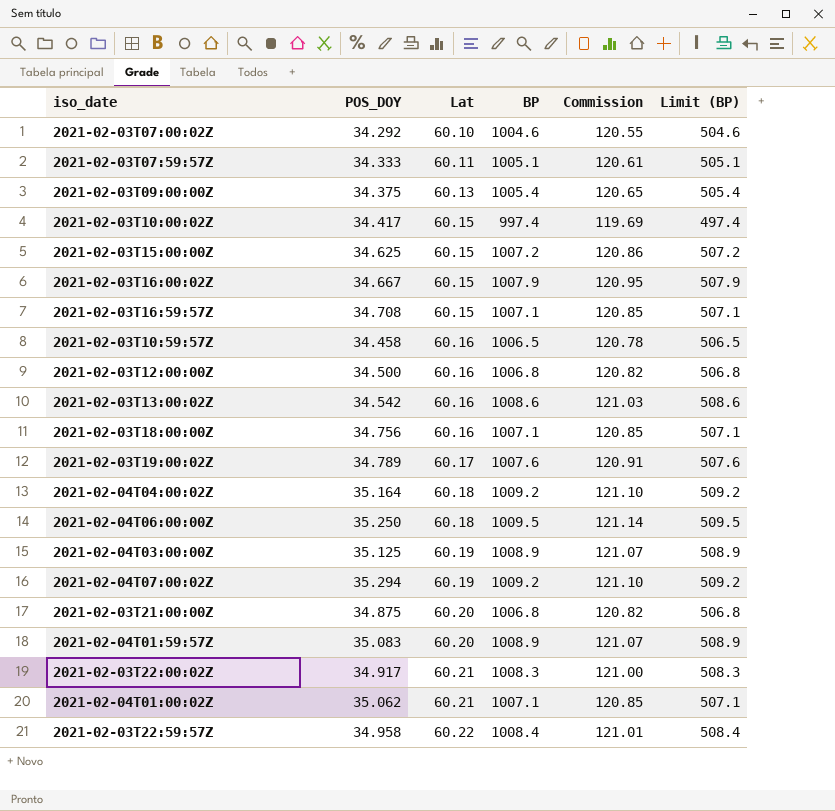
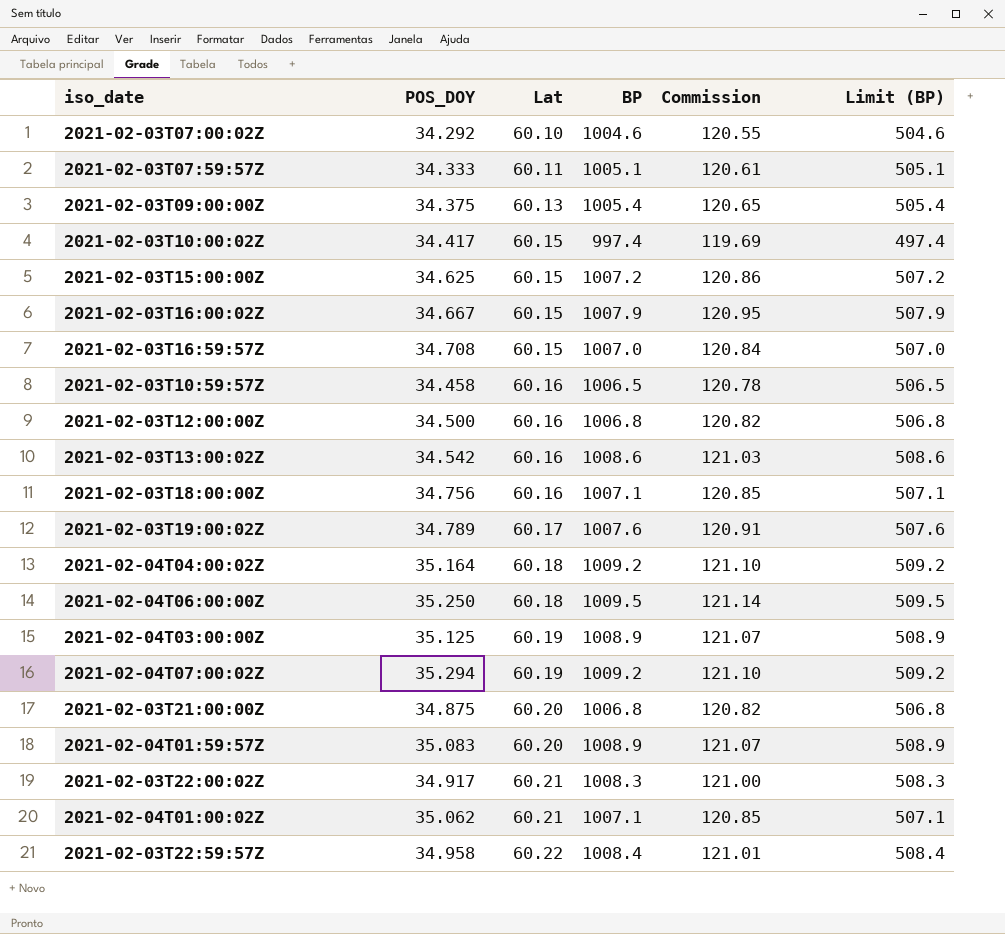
2021-02-03T16:59:57Z | BP: 1007.1 -> 1007.0
2021-02-03T16:59:57Z | Commission: 120.85 -> 120.84
2021-02-03T16:59:57Z | Limit (BP): 507.1 -> 507.0

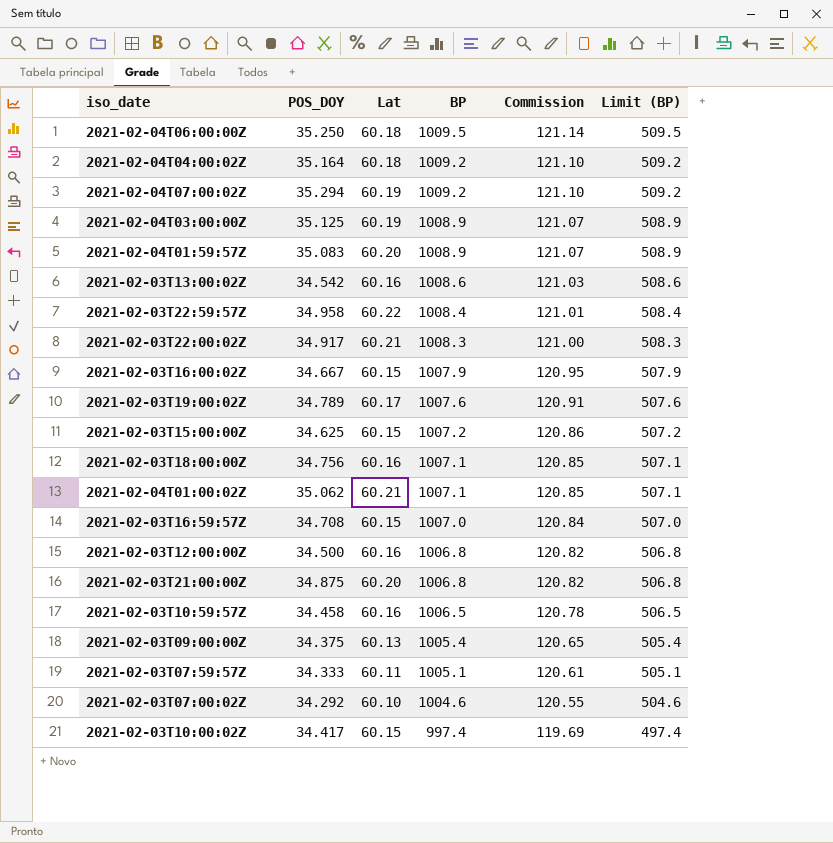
row order: Lat ascending -> BP descending

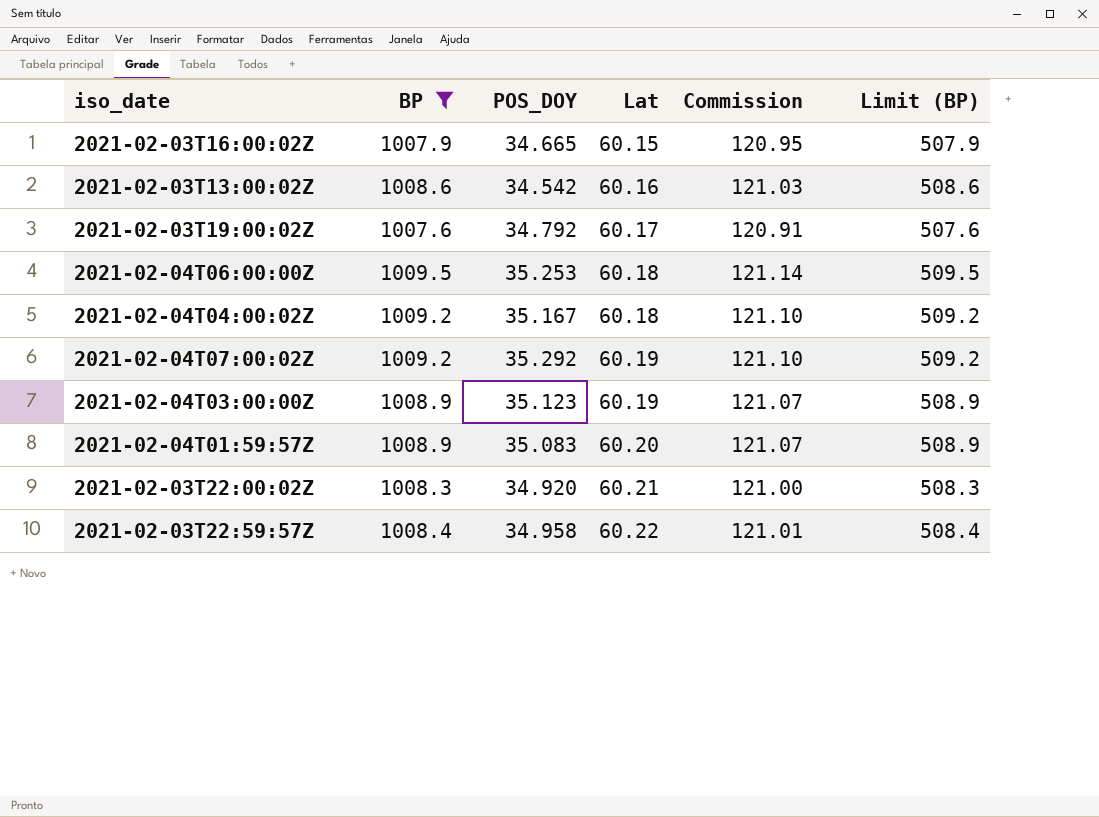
filter: none -> BP >= 1007.6
row order: BP descending -> Lat ascending
column BP | position: 4 -> 2
2021-02-03T16:00:02Z | POS_DOY: 34.667 -> 34.665
2021-02-03T19:00:02Z | POS_DOY: 34.789 -> 34.792
2021-02-04T06:00:00Z | POS_DOY: 35.250 -> 35.253
2021-02-04T04:00:02Z | POS_DOY: 35.164 -> 35.167
2021-02-04T07:00:02Z | POS_DOY: 35.294 -> 35.292
2021-02-04T03:00:00Z | POS_DOY: 35.125 -> 35.123
2021-02-03T22:00:02Z | POS_DOY: 34.917 -> 34.920

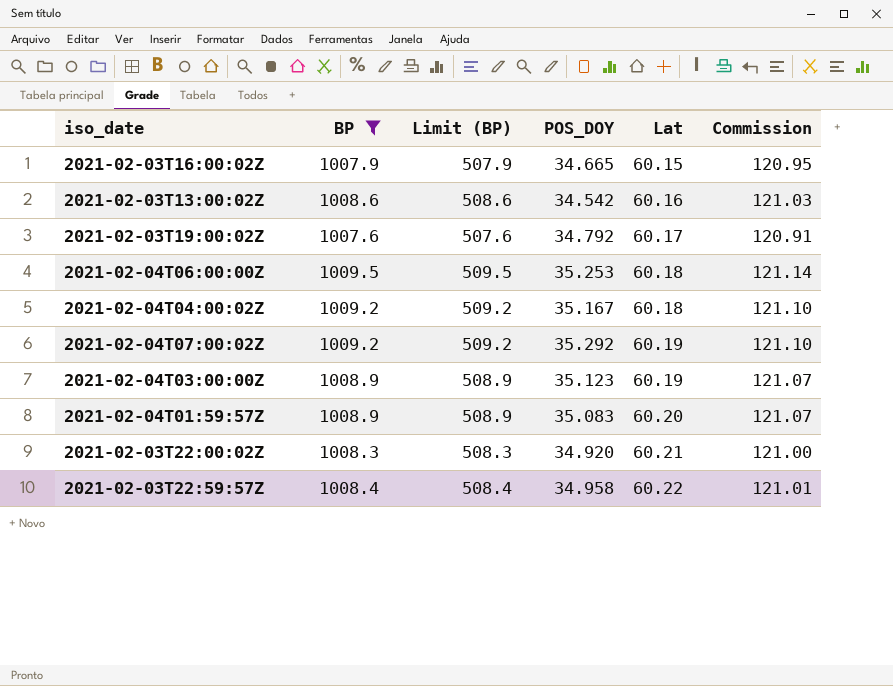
column Limit (BP) | position: 6 -> 3

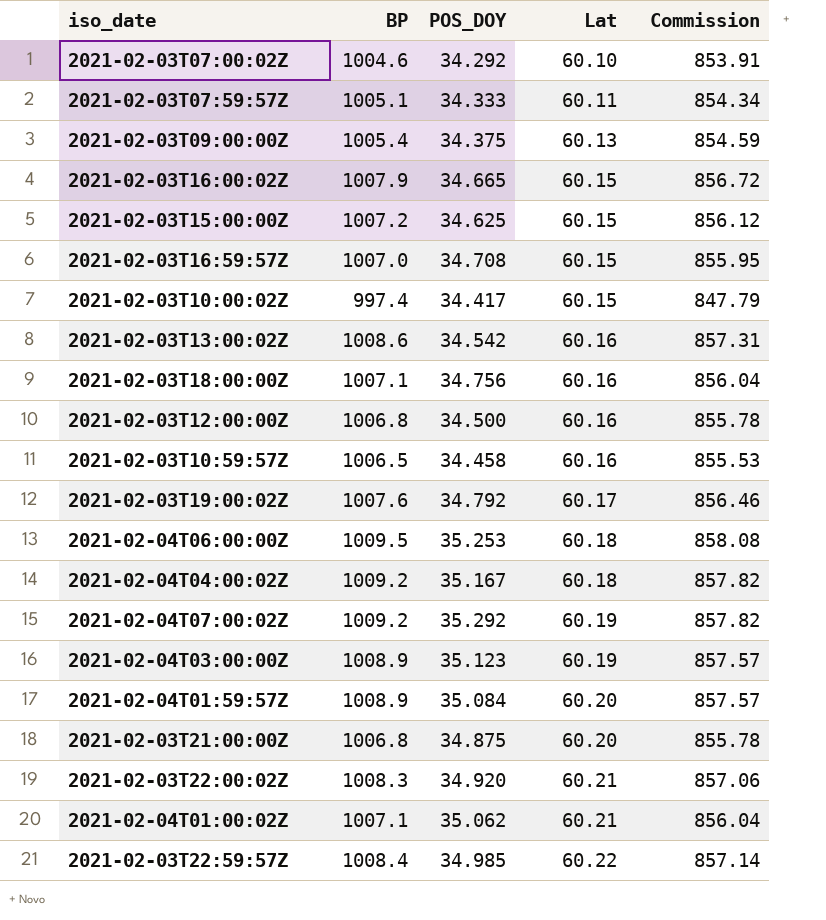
filter: BP >= 1007.6 -> none
column Limit (BP) | formula: [BP] - 500 -> none
column Commission | formula: [BP] * 0.12 -> [BP] * 0.85
2021-02-04T01:59:57Z | POS_DOY: 35.083 -> 35.084
2021-02-03T22:59:57Z | POS_DOY: 34.958 -> 34.985

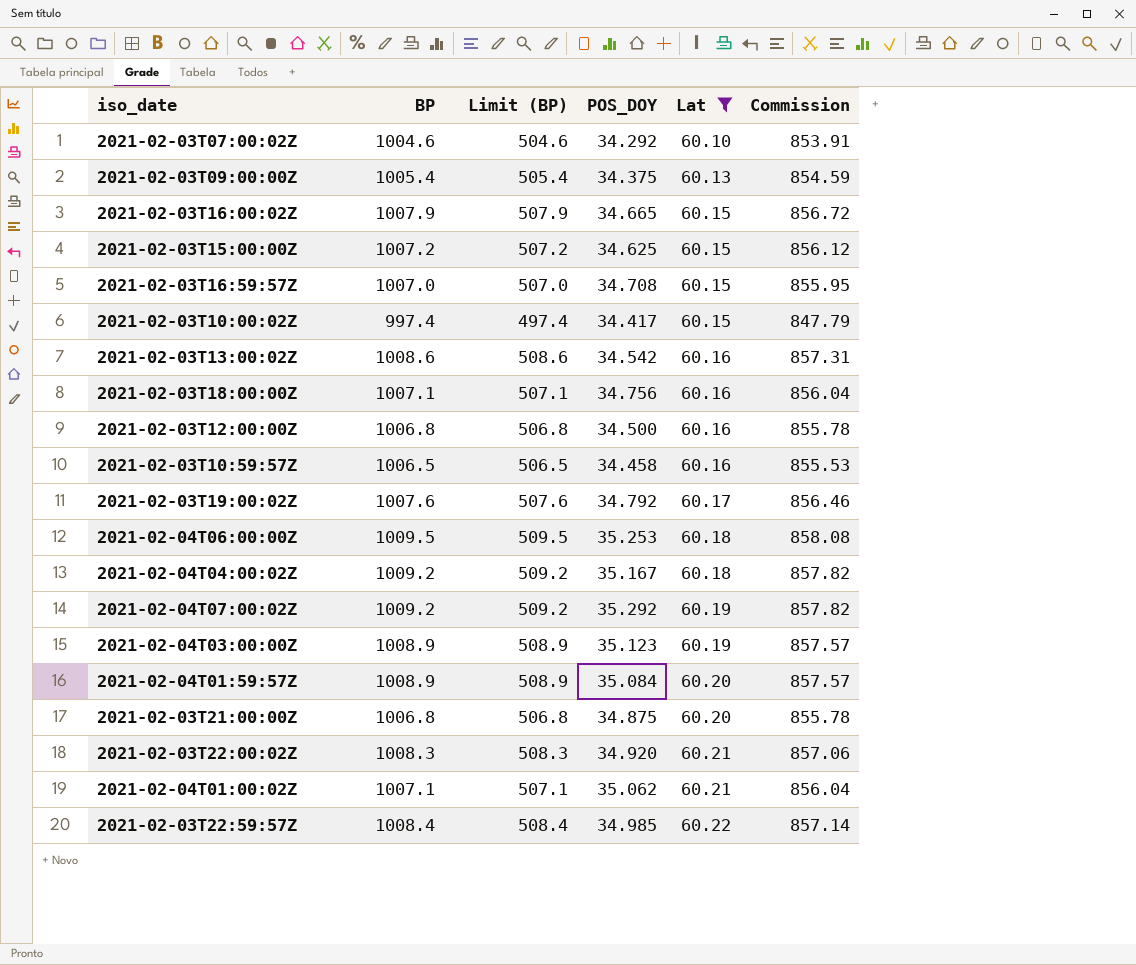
filter: none -> Lat != 60.11
column Limit (BP) | formula: none -> [BP] - 500

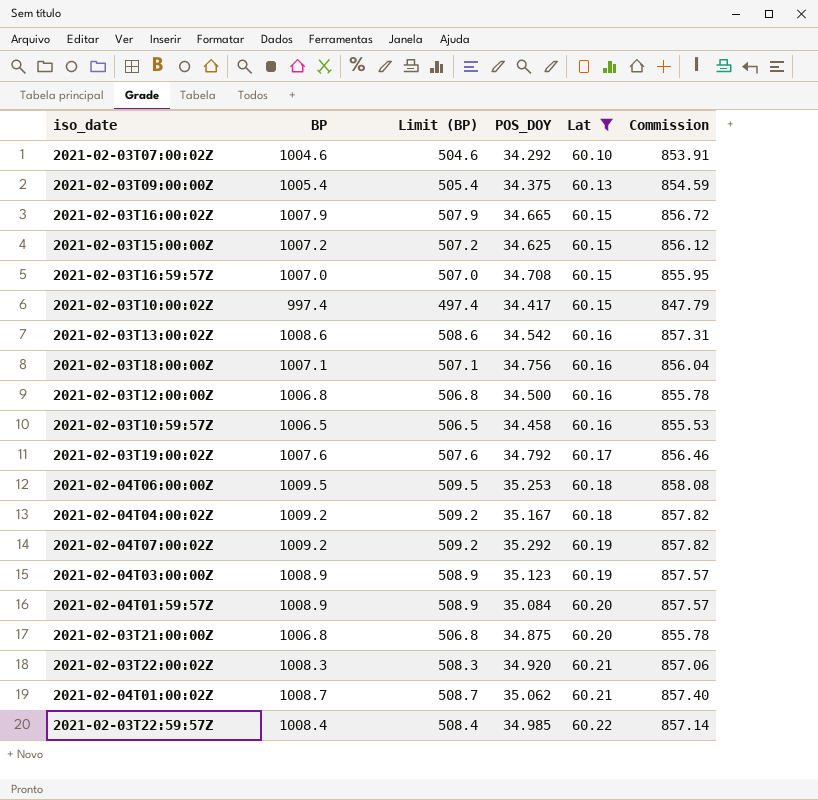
2021-02-04T01:00:02Z | BP: 1007.1 -> 1008.7
2021-02-04T01:00:02Z | Limit (BP): 507.1 -> 508.7
2021-02-04T01:00:02Z | Commission: 856.04 -> 857.40

